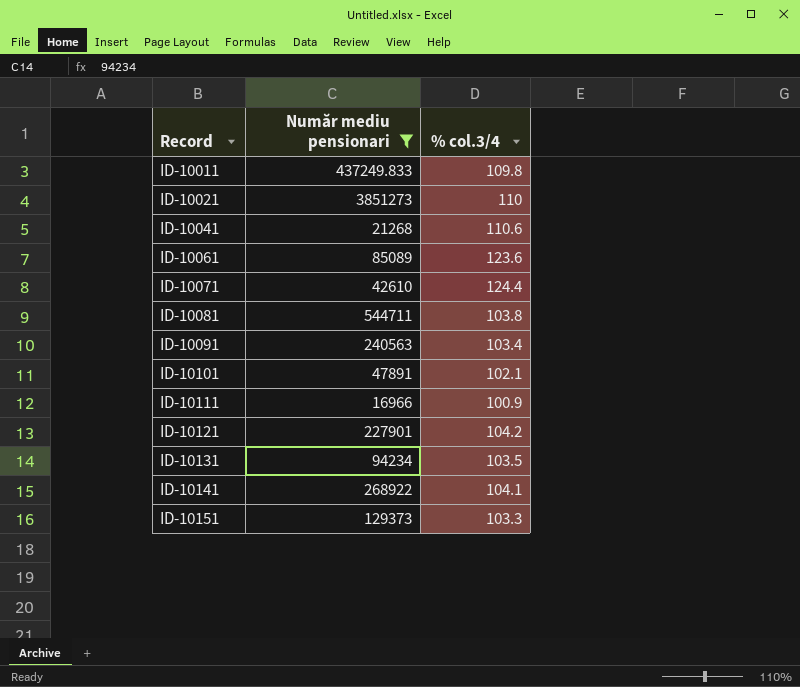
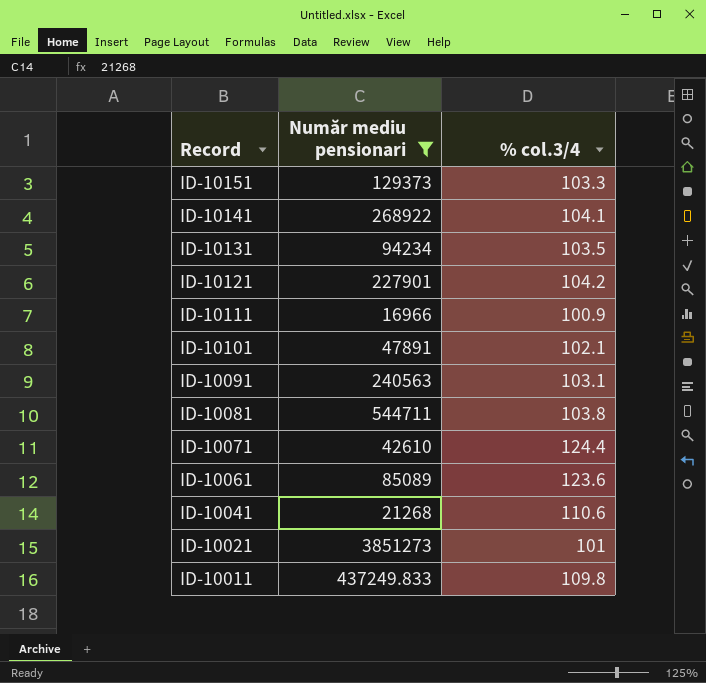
row order: Record ascending -> Record descending
ID-10091 | % col.3/4: 103.4 -> 103.1
ID-10021 | % col.3/4: 110 -> 101

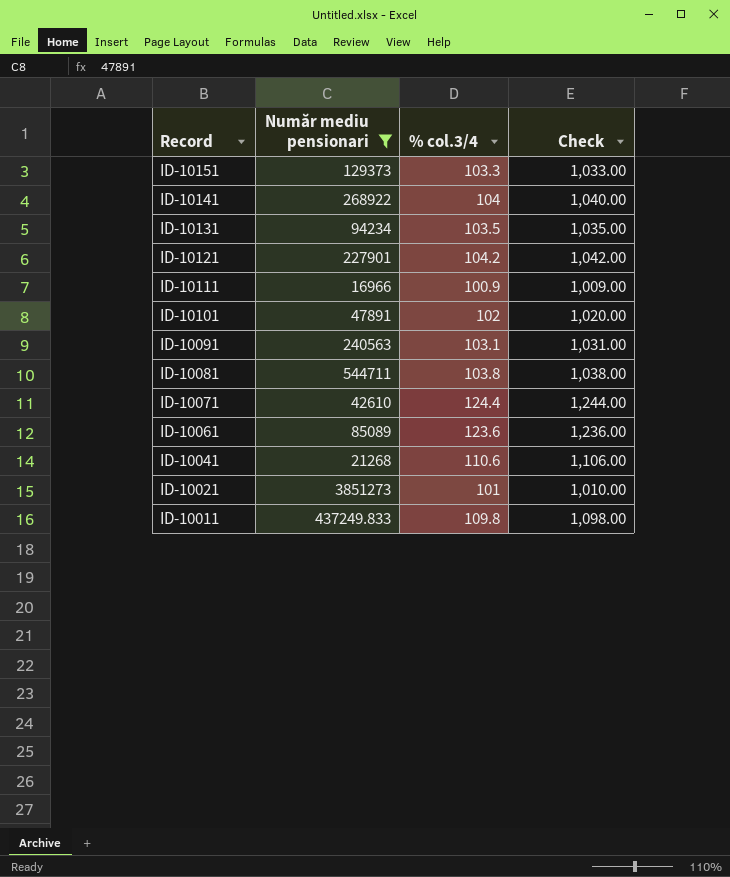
column Check | formula: none -> [% col.3/4] * 10
ID-10141 | % col.3/4: 104.1 -> 104
ID-10101 | % col.3/4: 102.1 -> 102

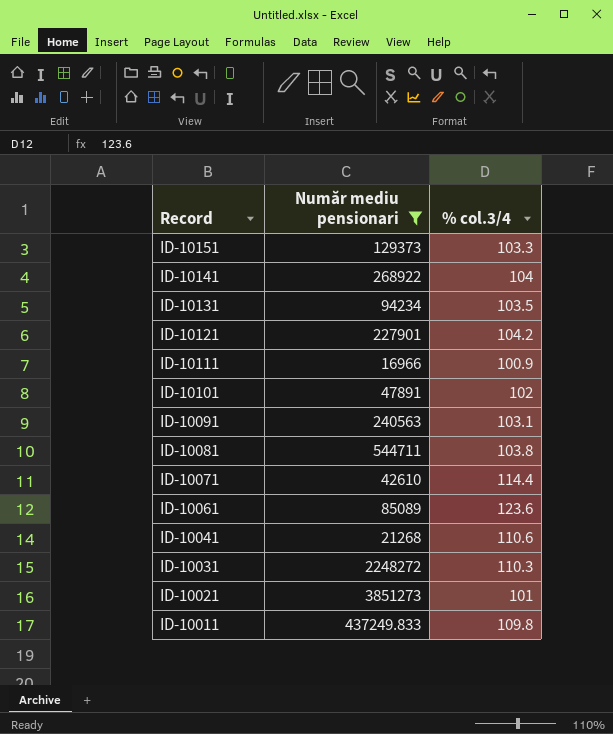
column Check | formula: [% col.3/4] * 10 -> none
ID-10071 | % col.3/4: 124.4 -> 114.4
row ID-10031: none -> 2248272 | 110.3

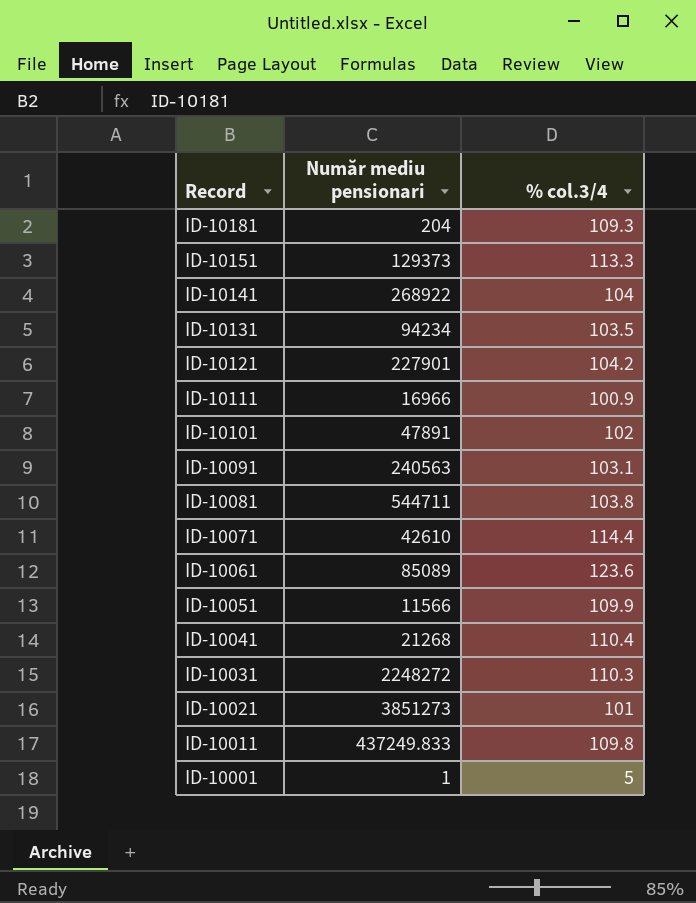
filter: Număr mediu pensionari >= 16966 -> none
ID-10151 | % col.3/4: 103.3 -> 113.3
ID-10041 | % col.3/4: 110.6 -> 110.4

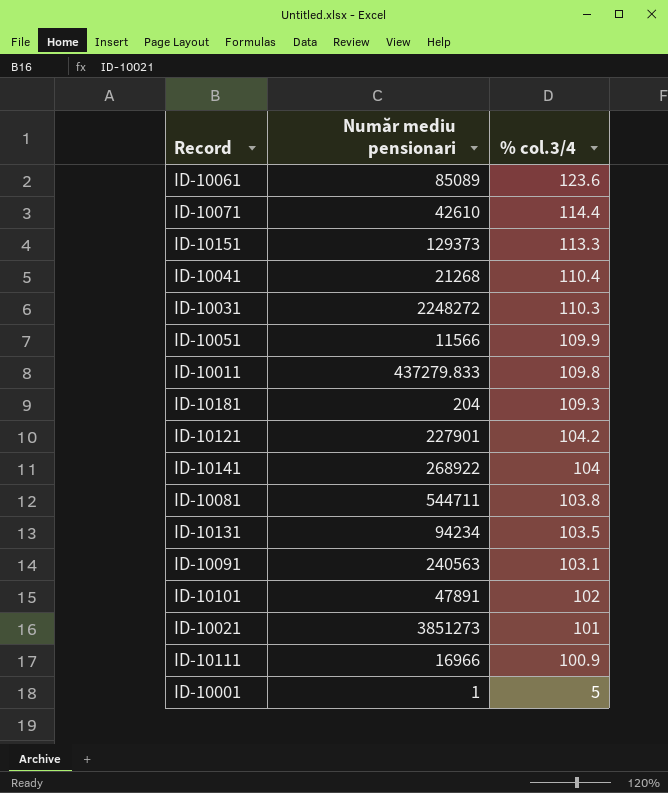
row order: Record descending -> % col.3/4 descending
ID-10011 | Număr mediu pensionari: 437249.833 -> 437279.833

